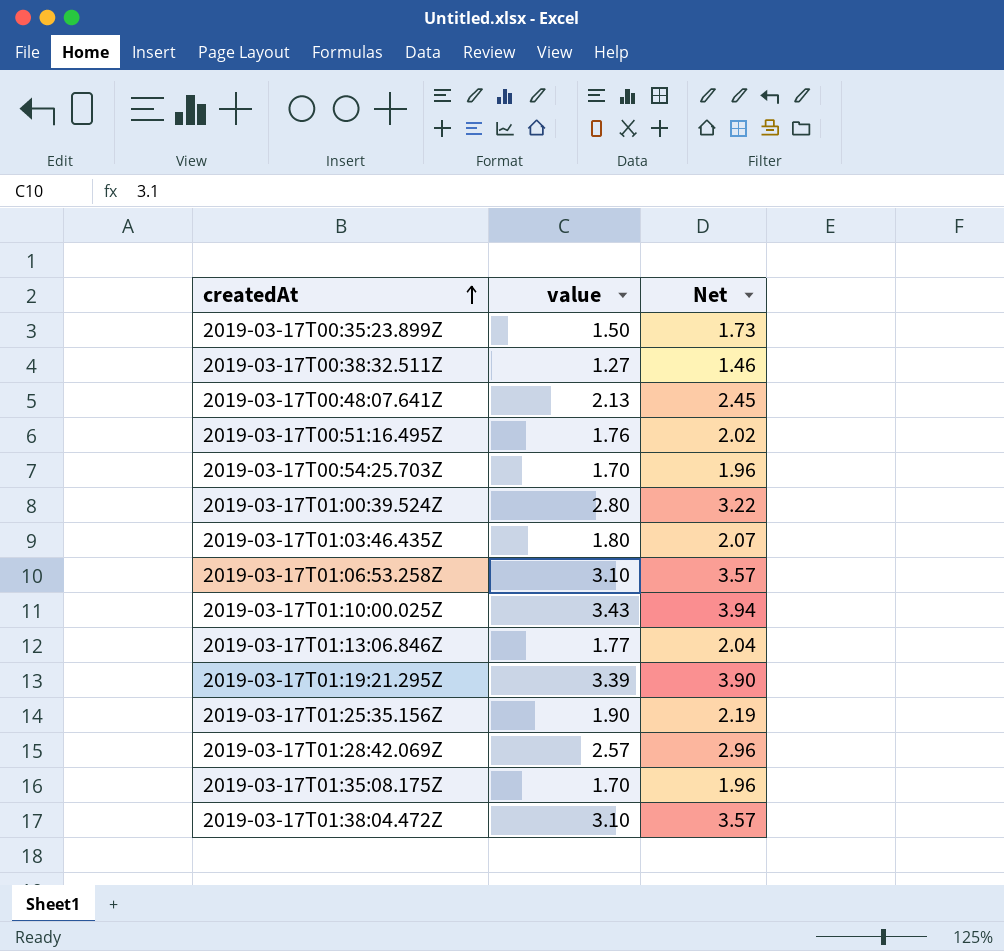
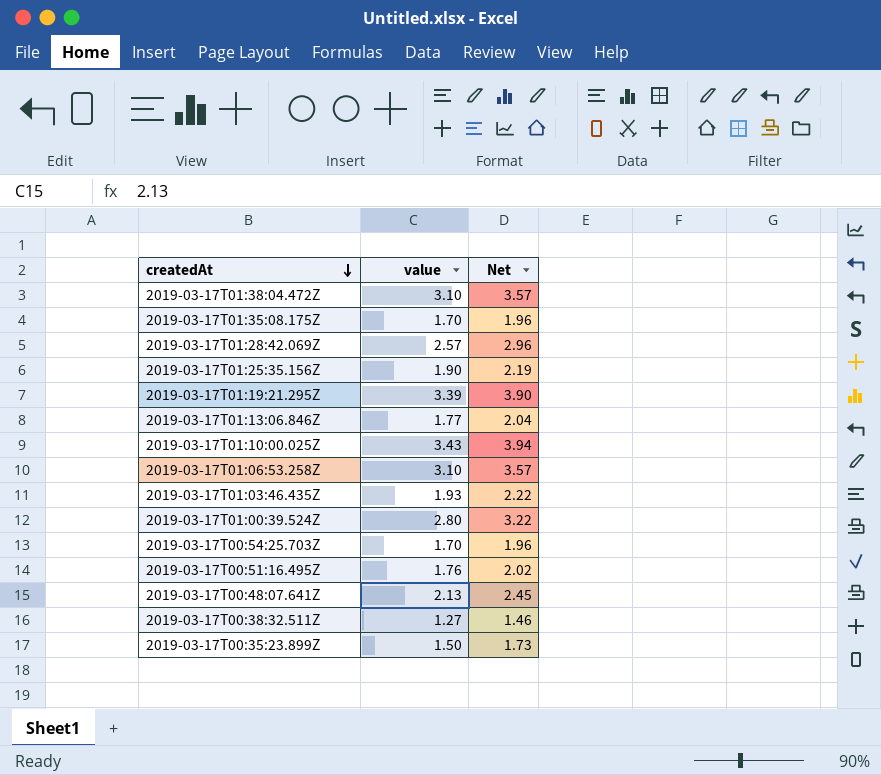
row order: createdAt ascending -> createdAt descending
2019-03-17T01:03:46.435Z | value: 1.80 -> 1.93
2019-03-17T01:03:46.435Z | Net: 2.07 -> 2.22

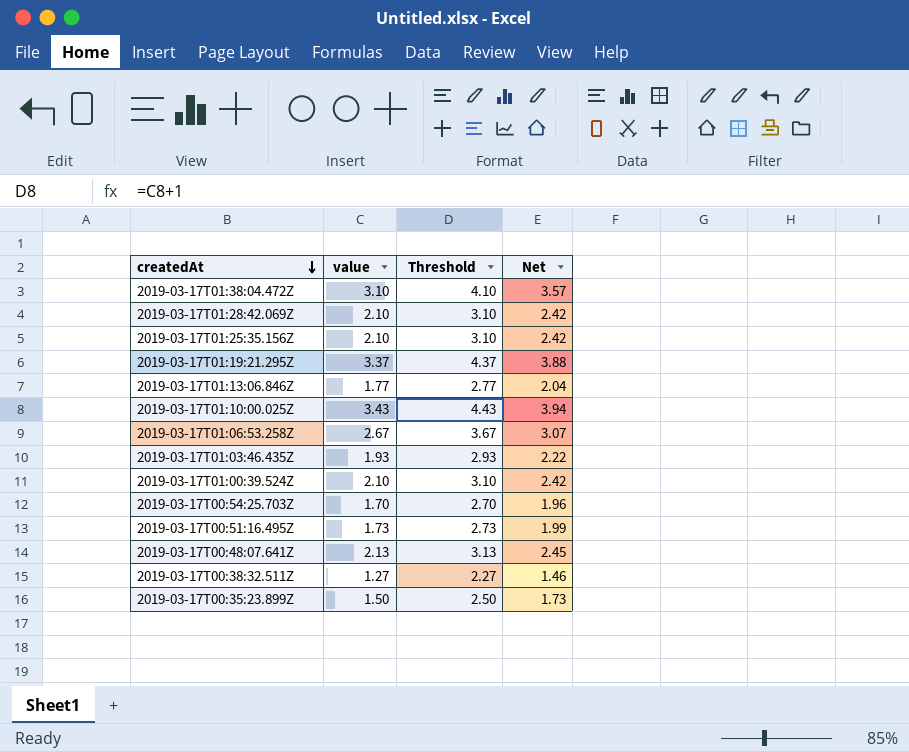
column Threshold | formula: none -> [value] + 1
row 2019-03-17T01:35:08.175Z: 1.70 | 1.96 -> none
2019-03-17T01:28:42.069Z | value: 2.57 -> 2.10
2019-03-17T01:28:42.069Z | Net: 2.96 -> 2.42
2019-03-17T01:25:35.156Z | value: 1.90 -> 2.10
2019-03-17T01:25:35.156Z | Net: 2.19 -> 2.42
2019-03-17T01:19:21.295Z | value: 3.39 -> 3.37
2019-03-17T01:19:21.295Z | Net: 3.90 -> 3.88
2019-03-17T01:06:53.258Z | value: 3.10 -> 2.67
2019-03-17T01:06:53.258Z | Net: 3.57 -> 3.07
2019-03-17T01:00:39.524Z | value: 2.80 -> 2.10
2019-03-17T01:00:39.524Z | Net: 3.22 -> 2.42
2019-03-17T00:51:16.495Z | value: 1.76 -> 1.73
2019-03-17T00:51:16.495Z | Net: 2.02 -> 1.99

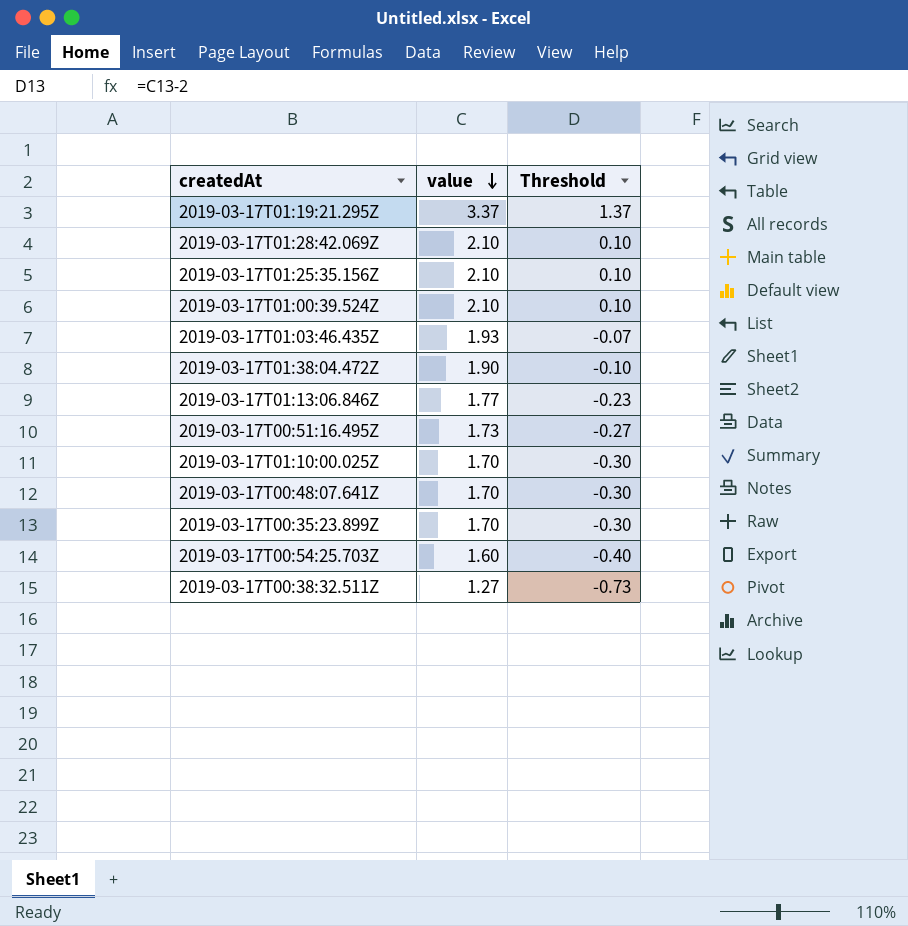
row order: createdAt descending -> value descending
column Net | formula: [value] * 1.15 -> none
column Threshold | formula: [value] + 1 -> [value] - 2
row 2019-03-17T01:06:53.258Z: 2.67 | 3.67 | 3.07 -> none
2019-03-17T01:38:04.472Z | value: 3.10 -> 1.90
2019-03-17T01:10:00.025Z | value: 3.43 -> 1.70
2019-03-17T00:48:07.641Z | value: 2.13 -> 1.70
2019-03-17T00:35:23.899Z | value: 1.50 -> 1.70
2019-03-17T00:54:25.703Z | value: 1.70 -> 1.60

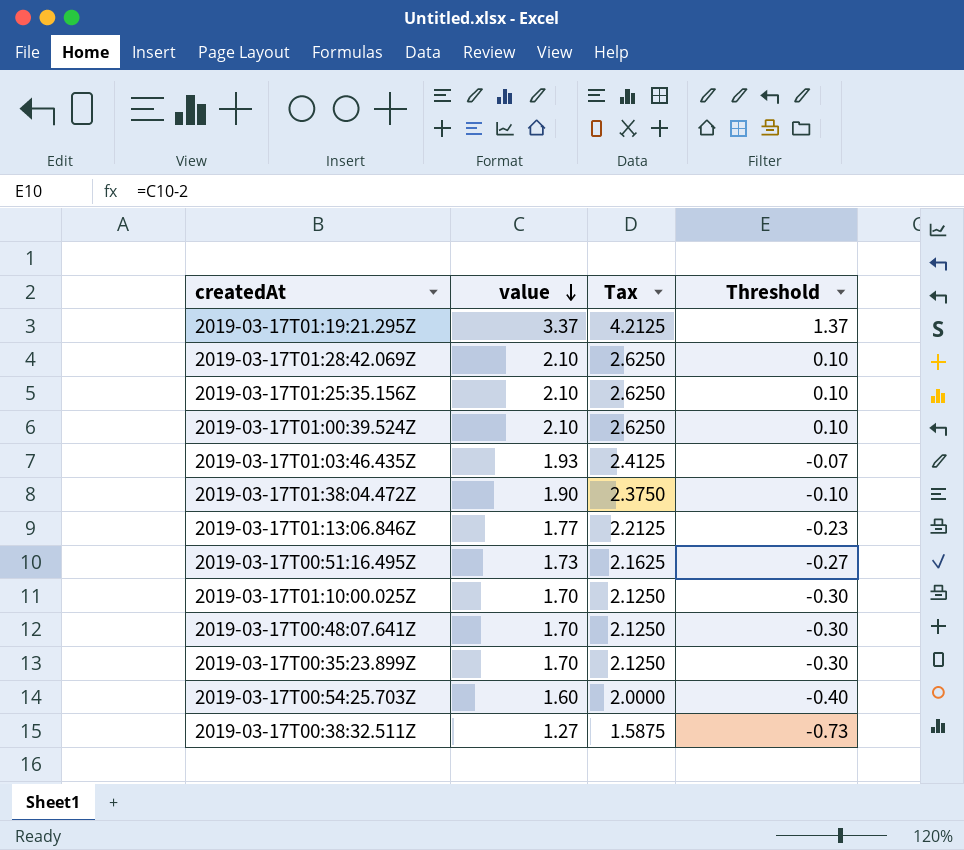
column Tax | formula: none -> [value] * 1.25

